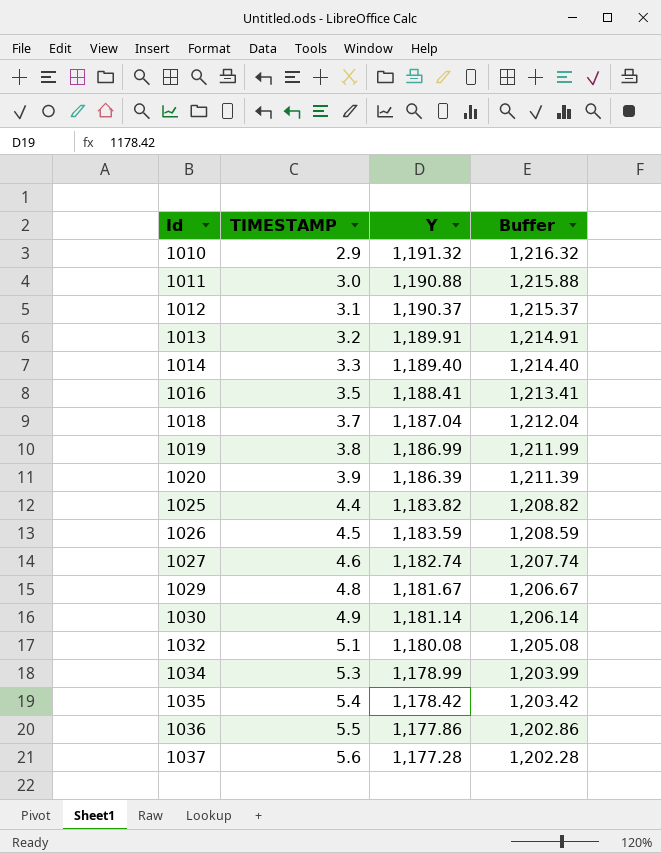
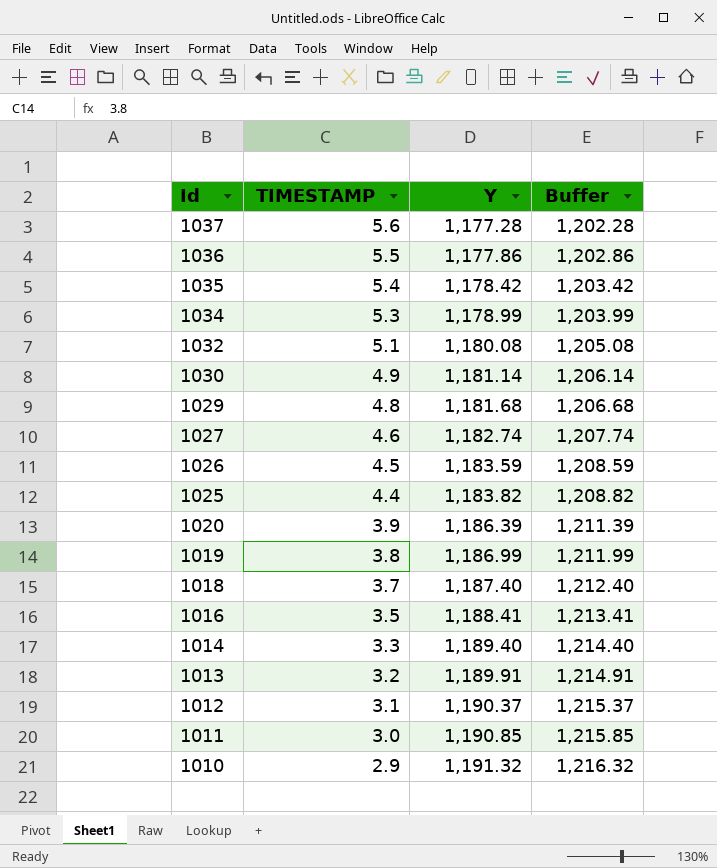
row order: Id ascending -> Id descending
1029 | Y: 1,181.67 -> 1,181.68
1029 | Buffer: 1,206.67 -> 1,206.68
1018 | Y: 1,187.04 -> 1,187.40
1018 | Buffer: 1,212.04 -> 1,212.40
1011 | Y: 1,190.88 -> 1,190.85
1011 | Buffer: 1,215.88 -> 1,215.85

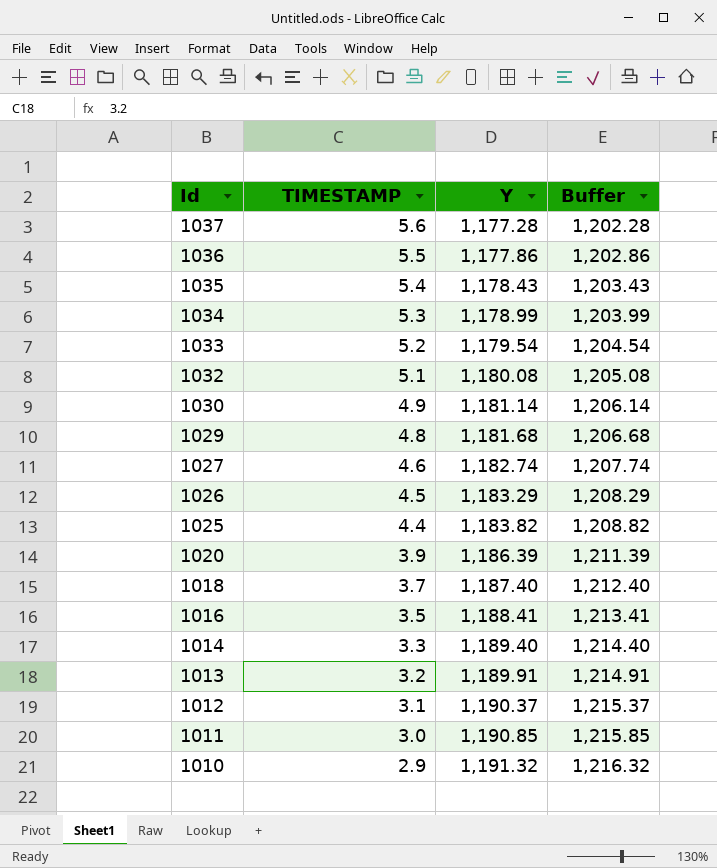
row 1019: 3.8 | 1,186.99 | 1,211.99 -> none
1035 | Y: 1,178.42 -> 1,178.43
1035 | Buffer: 1,203.42 -> 1,203.43
row 1033: none -> 5.2 | 1,179.54 | 1,204.54
1026 | Y: 1,183.59 -> 1,183.29
1026 | Buffer: 1,208.59 -> 1,208.29

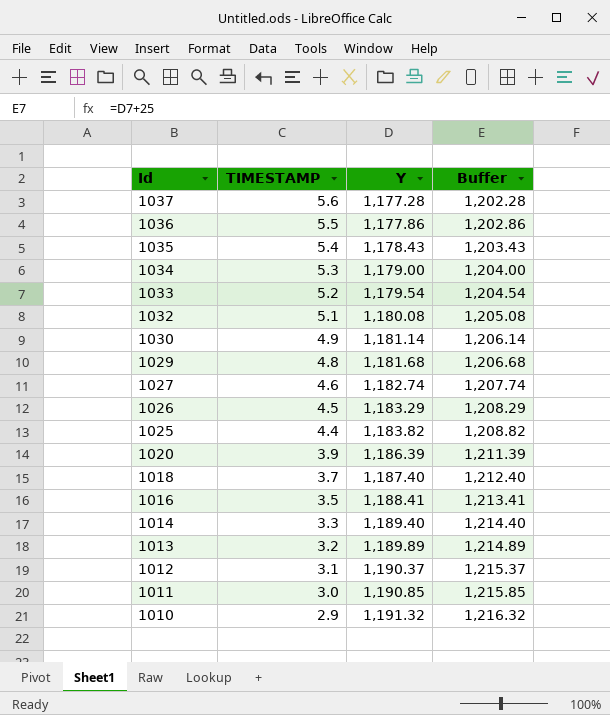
1034 | Y: 1,178.99 -> 1,179.00
1034 | Buffer: 1,203.99 -> 1,204.00
1013 | Y: 1,189.91 -> 1,189.89
1013 | Buffer: 1,214.91 -> 1,214.89

